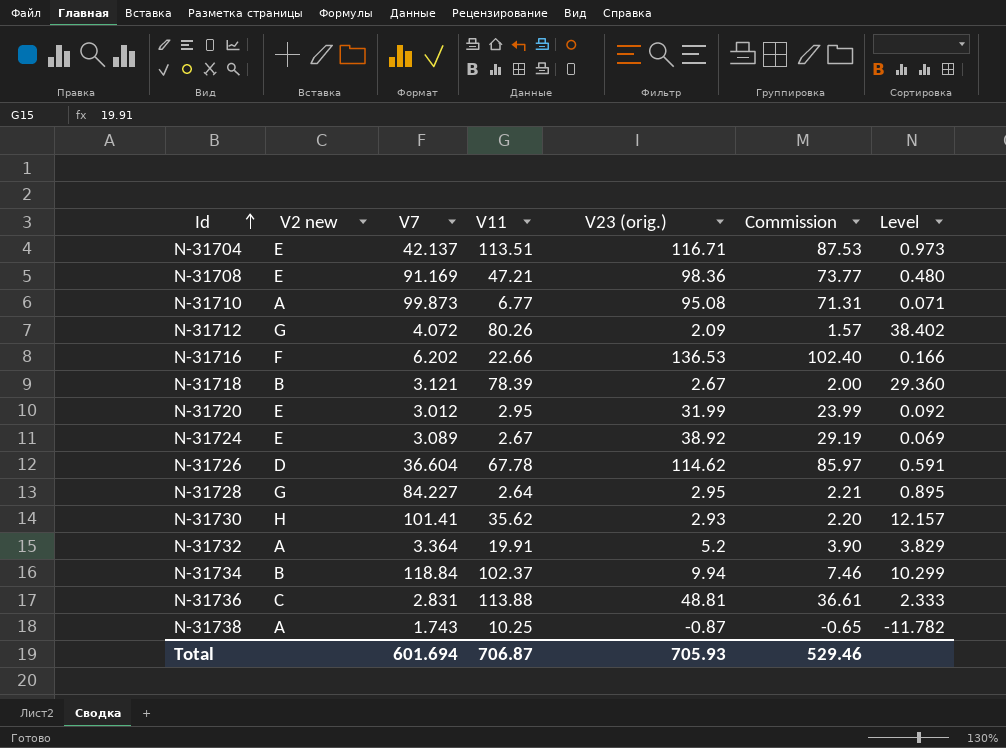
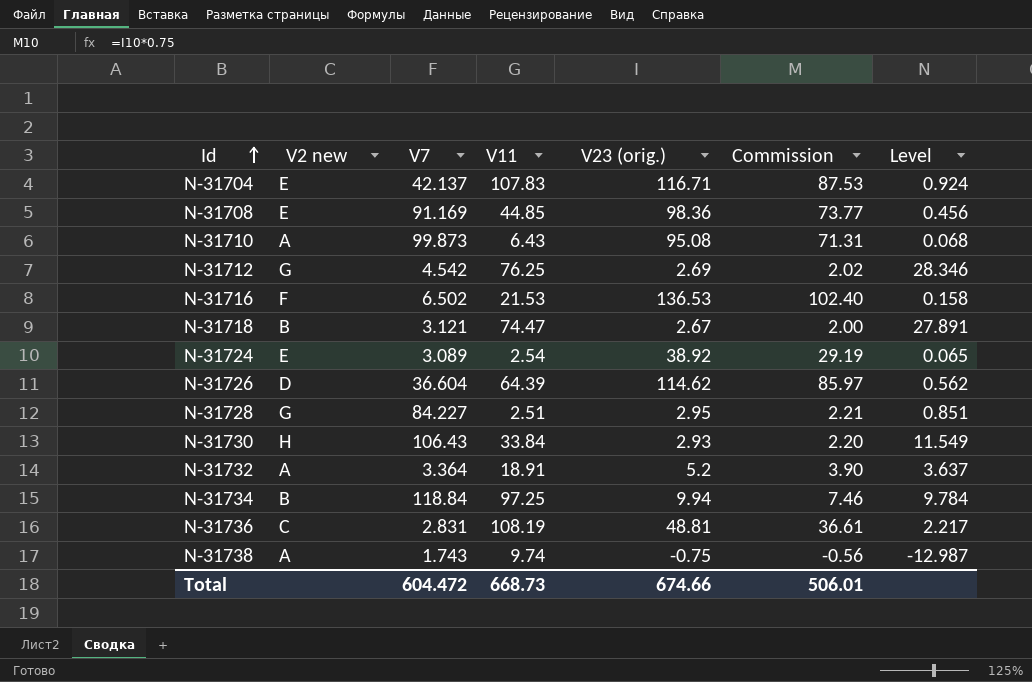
row N-31720: E | 3.012 | 2.95 | 31.99 | 23.99 | 0.092 -> none
N-31704 | V11: 113.51 -> 107.83
N-31704 | Level: 0.973 -> 0.924
N-31708 | V11: 47.21 -> 44.85
N-31708 | Level: 0.480 -> 0.456
N-31710 | V11: 6.77 -> 6.43
N-31710 | Level: 0.071 -> 0.068
N-31712 | V7: 4.072 -> 4.542
N-31712 | V11: 80.26 -> 76.25
N-31712 | V23 (orig.): 2.09 -> 2.69
N-31712 | Commission: 1.57 -> 2.02
N-31712 | Level: 38.402 -> 28.346
N-31716 | V7: 6.202 -> 6.502
N-31716 | V11: 22.66 -> 21.53
N-31716 | Level: 0.166 -> 0.158
N-31718 | V11: 78.39 -> 74.47
N-31718 | Level: 29.360 -> 27.891
N-31724 | V11: 2.67 -> 2.54
N-31724 | Level: 0.069 -> 0.065
N-31726 | V11: 67.78 -> 64.39
N-31726 | Level: 0.591 -> 0.562
N-31728 | V11: 2.64 -> 2.51
N-31728 | Level: 0.895 -> 0.851
N-31730 | V7: 101.41 -> 106.43
N-31730 | V11: 35.62 -> 33.84
N-31730 | Level: 12.157 -> 11.549
N-31732 | V11: 19.91 -> 18.91
N-31732 | Level: 3.829 -> 3.637
N-31734 | V11: 102.37 -> 97.25
N-31734 | Level: 10.299 -> 9.784
N-31736 | V11: 113.88 -> 108.19
N-31736 | Level: 2.333 -> 2.217
N-31738 | V11: 10.25 -> 9.74
N-31738 | V23 (orig.): -0.87 -> -0.75
N-31738 | Commission: -0.65 -> -0.56
N-31738 | Level: -11.782 -> -12.987
Total | V7: 601.694 -> 604.472
Total | V11: 706.87 -> 668.73
Total | V23 (orig.): 705.93 -> 674.66
Total | Commission: 529.46 -> 506.01

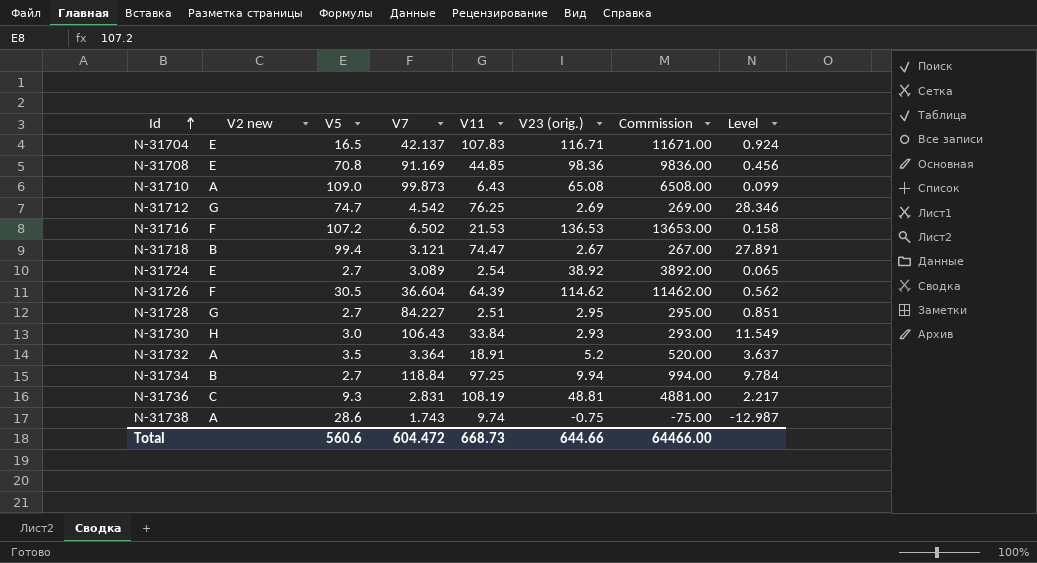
column V5 | position: none -> 3
column Commission | formula: [V23 (orig.)] * 0.75 -> [V23 (orig.)] * 100
N-31710 | V23 (orig.): 95.08 -> 65.08
N-31710 | Level: 0.068 -> 0.099
N-31726 | V2 new: D -> F
Total | V23 (orig.): 674.66 -> 644.66
Total | Commission: 506.01 -> 64466.00

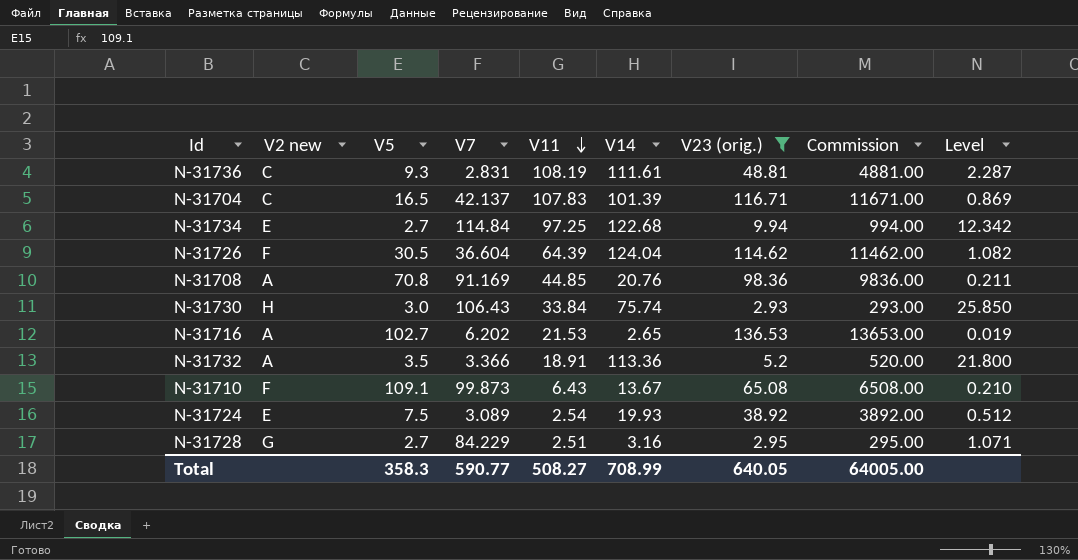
filter: none -> V23 (orig.) >= 2.93
row order: Id ascending -> V11 descending
column V14 | position: none -> 6
column Level | formula: [V11] / [V23 (orig.)] -> [V14] / [V23 (orig.)]
N-31704 | V2 new: E -> C
N-31734 | V2 new: B -> E
N-31734 | V7: 118.84 -> 114.84
N-31708 | V2 new: E -> A
N-31716 | V2 new: F -> A
N-31716 | V5: 107.2 -> 102.7
N-31716 | V7: 6.502 -> 6.202
N-31732 | V7: 3.364 -> 3.366
N-31710 | V2 new: A -> F
N-31710 | V5: 109.0 -> 109.1
N-31724 | V5: 2.7 -> 7.5
N-31728 | V7: 84.227 -> 84.229
Total | V5: 560.6 -> 358.3
Total | V7: 604.472 -> 590.77
Total | V11: 668.73 -> 508.27
Total | V23 (orig.): 644.66 -> 640.05
Total | Commission: 64466.00 -> 64005.00

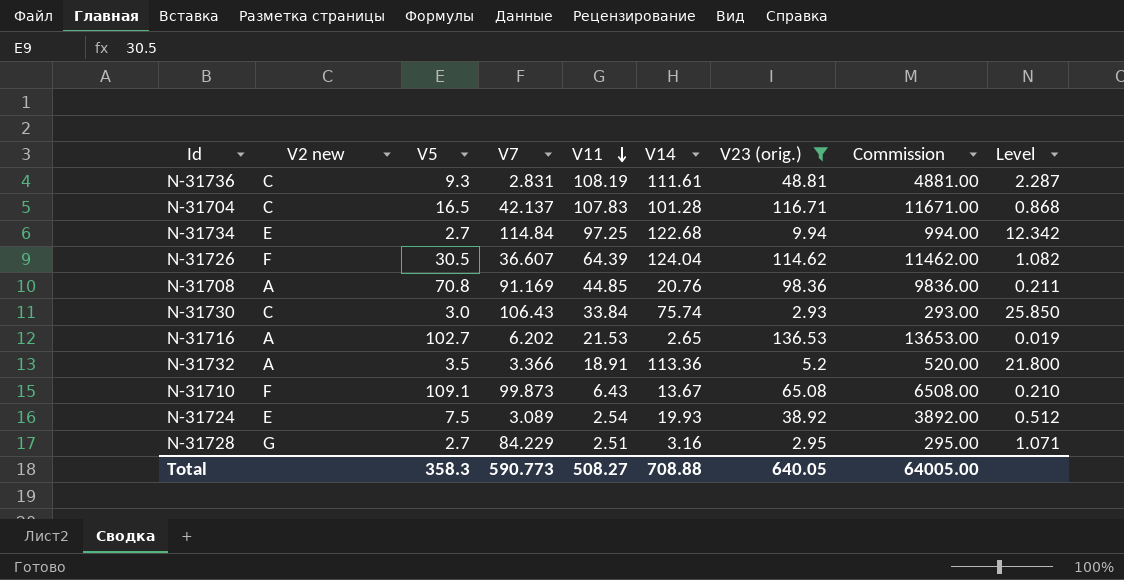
N-31704 | V14: 101.39 -> 101.28
N-31704 | Level: 0.869 -> 0.868
N-31726 | V7: 36.604 -> 36.607
N-31730 | V2 new: H -> C
Total | V7: 590.77 -> 590.773
Total | V14: 708.99 -> 708.88

